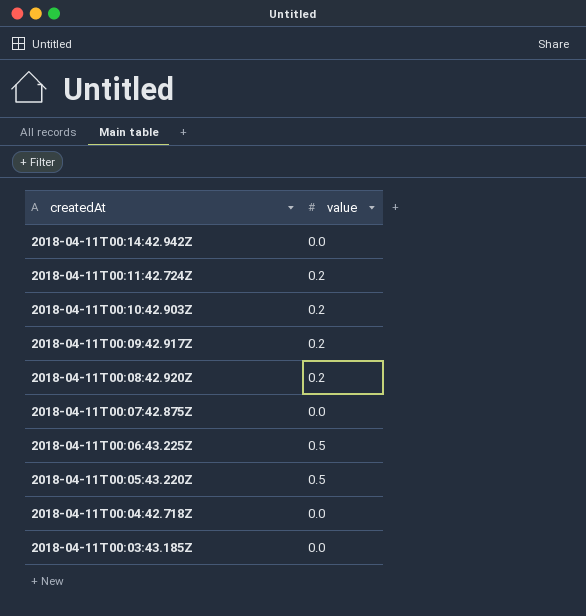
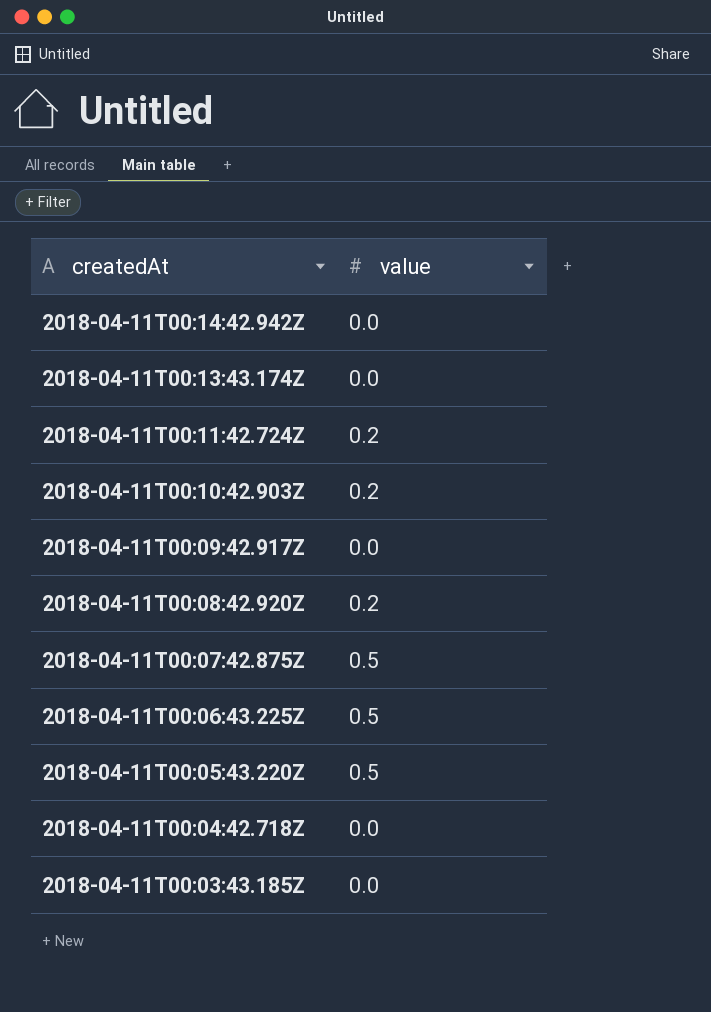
row 2018-04-11T00:13:43.174Z: none -> 0.0
2018-04-11T00:09:42.917Z | value: 0.2 -> 0.0
2018-04-11T00:07:42.875Z | value: 0.0 -> 0.5

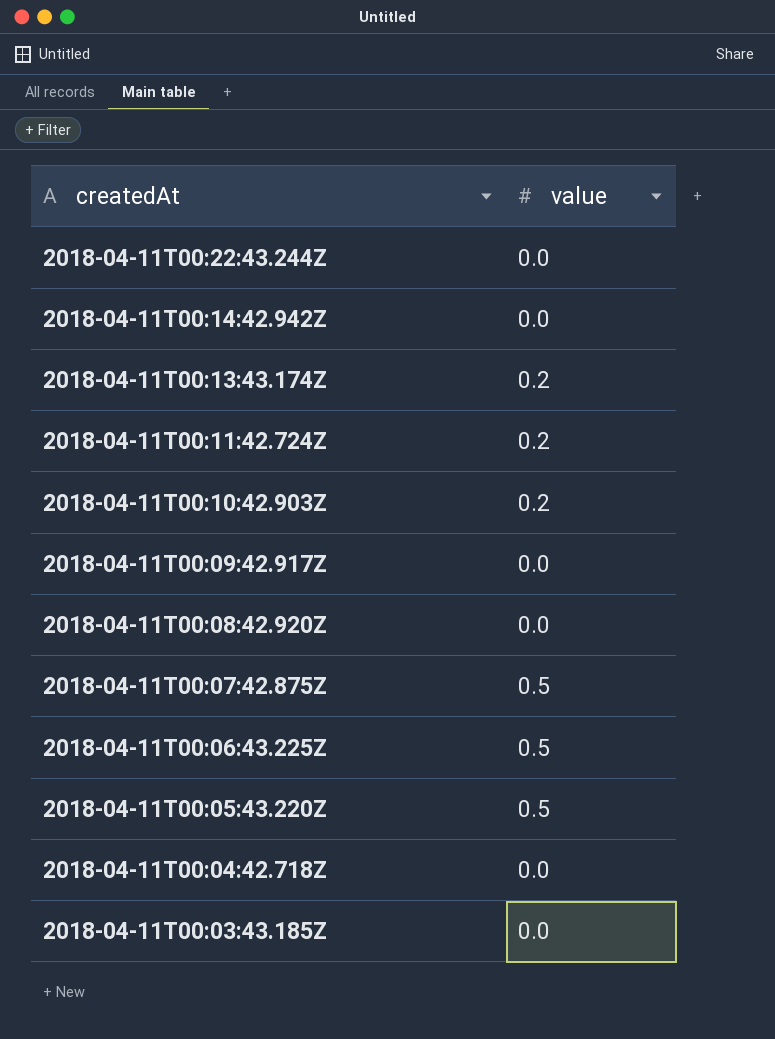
row 2018-04-11T00:22:43.244Z: none -> 0.0
2018-04-11T00:13:43.174Z | value: 0.0 -> 0.2
2018-04-11T00:08:42.920Z | value: 0.2 -> 0.0

